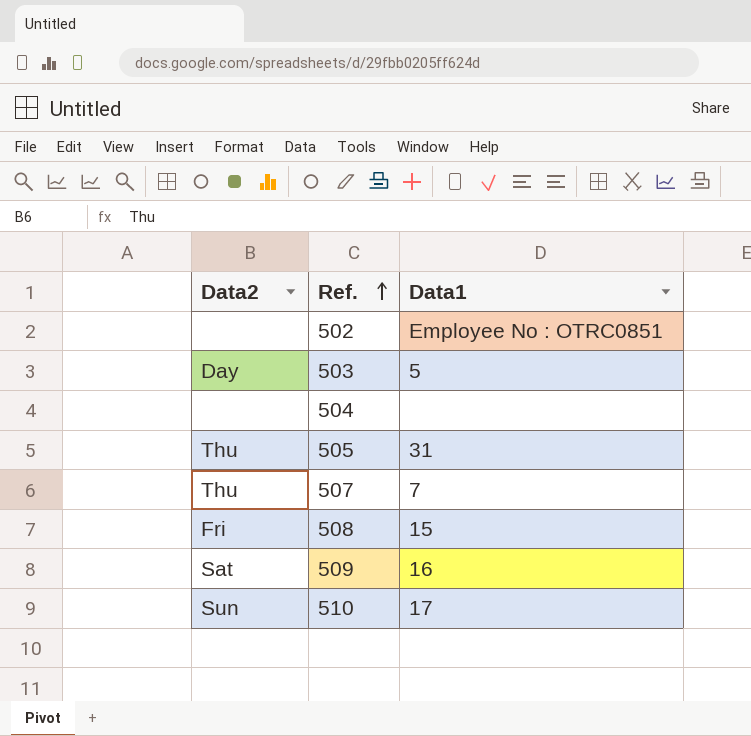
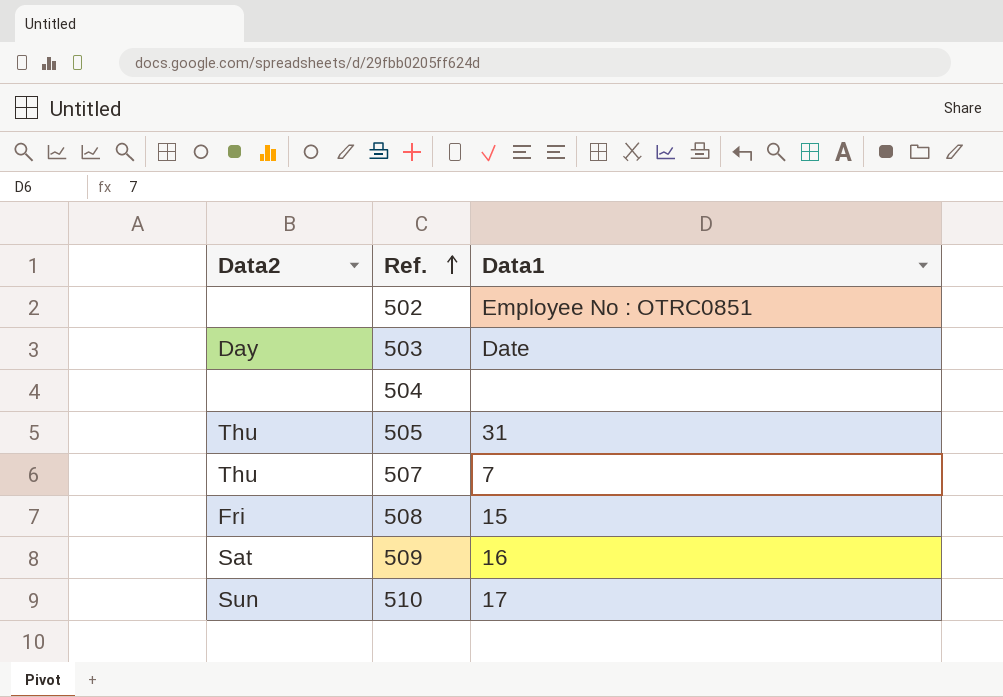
503 | Data1: 5 -> Date

